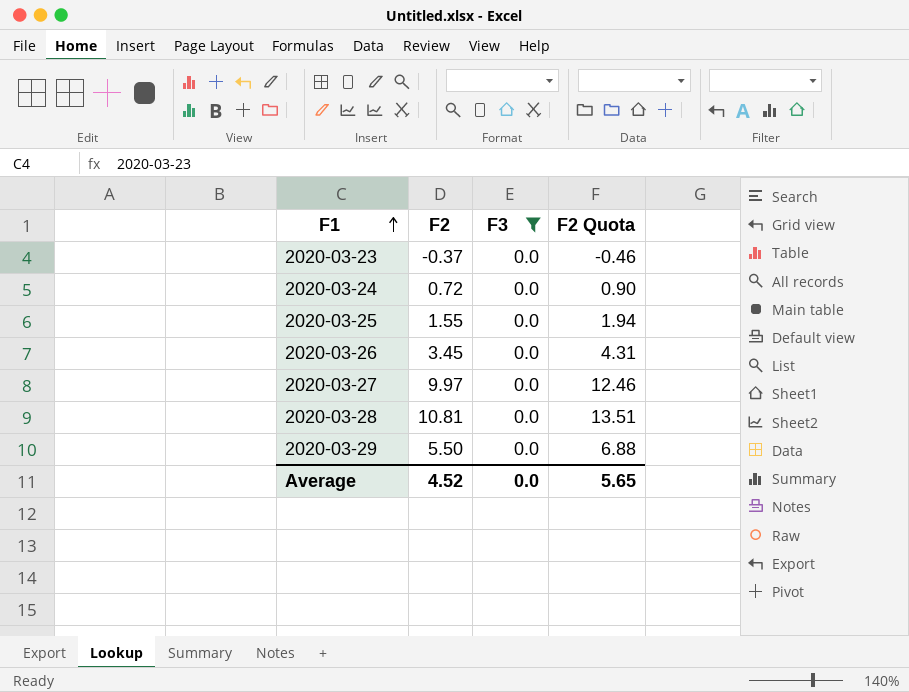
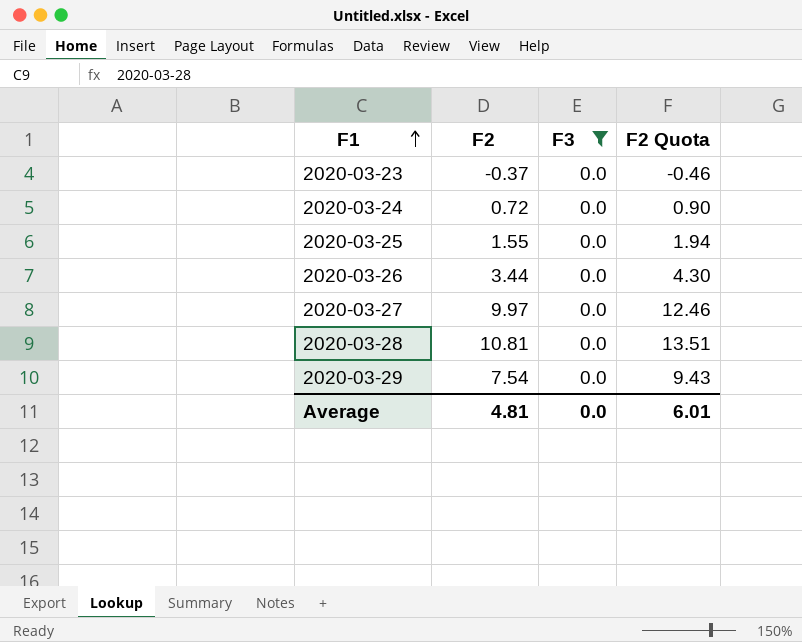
2020-03-26 | F2: 3.45 -> 3.44
2020-03-26 | F2 Quota: 4.31 -> 4.30
2020-03-29 | F2: 5.50 -> 7.54
2020-03-29 | F2 Quota: 6.88 -> 9.43
Average | F2: 4.52 -> 4.81
Average | F2 Quota: 5.65 -> 6.01

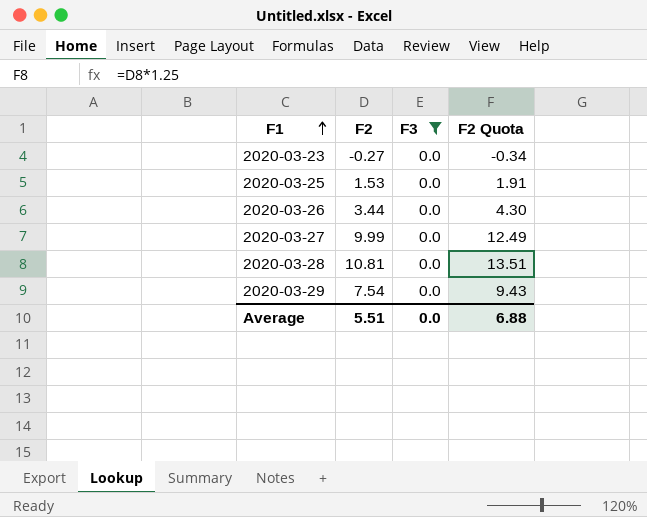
row 2020-03-24: 0.72 | 0.0 | 0.90 -> none
2020-03-23 | F2: -0.37 -> -0.27
2020-03-23 | F2 Quota: -0.46 -> -0.34
2020-03-25 | F2: 1.55 -> 1.53
2020-03-25 | F2 Quota: 1.94 -> 1.91
2020-03-27 | F2: 9.97 -> 9.99
2020-03-27 | F2 Quota: 12.46 -> 12.49
Average | F2: 4.81 -> 5.51
Average | F2 Quota: 6.01 -> 6.88

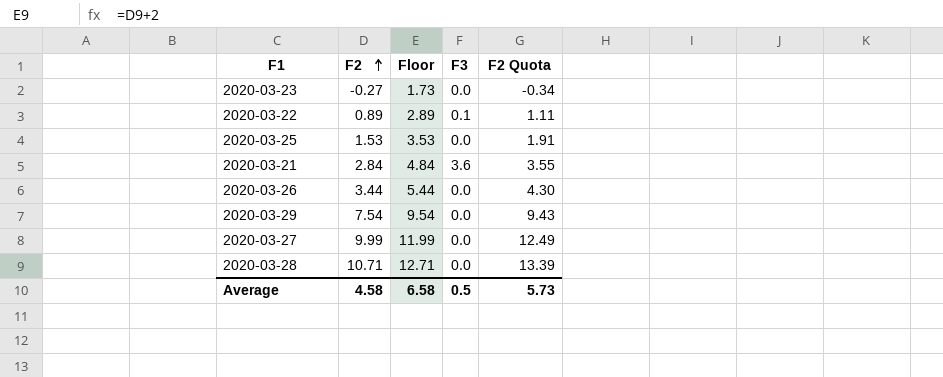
filter: F3 = 0.0 -> none
row order: F1 ascending -> F2 ascending
column Floor | formula: none -> [F2] + 2
2020-03-28 | F2: 10.81 -> 10.71
2020-03-28 | F2 Quota: 13.51 -> 13.39
Average | F2: 5.51 -> 4.58
Average | F3: 0.0 -> 0.5
Average | F2 Quota: 6.88 -> 5.73

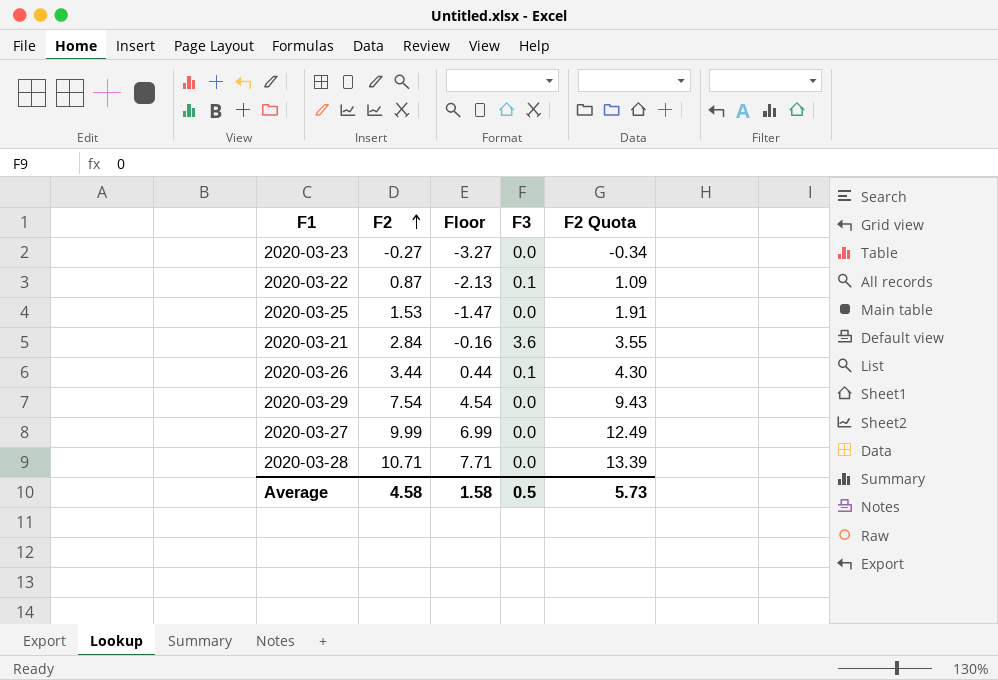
column Floor | formula: [F2] + 2 -> [F2] - 3
2020-03-22 | F2: 0.89 -> 0.87
2020-03-22 | F2 Quota: 1.11 -> 1.09
2020-03-26 | F3: 0.0 -> 0.1
Average | Floor: 6.58 -> 1.58

